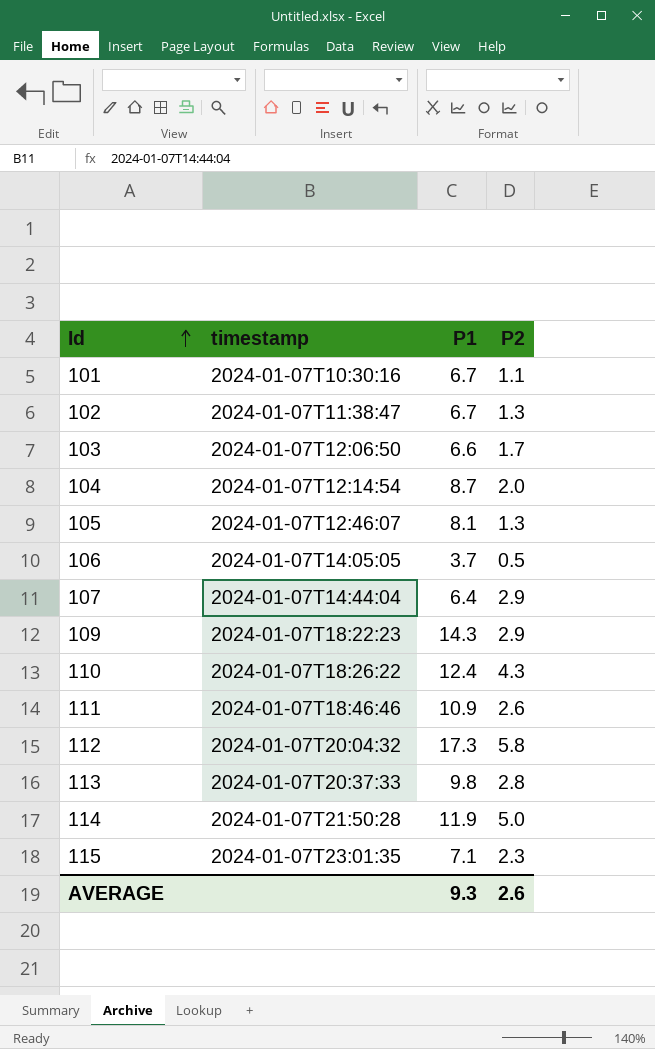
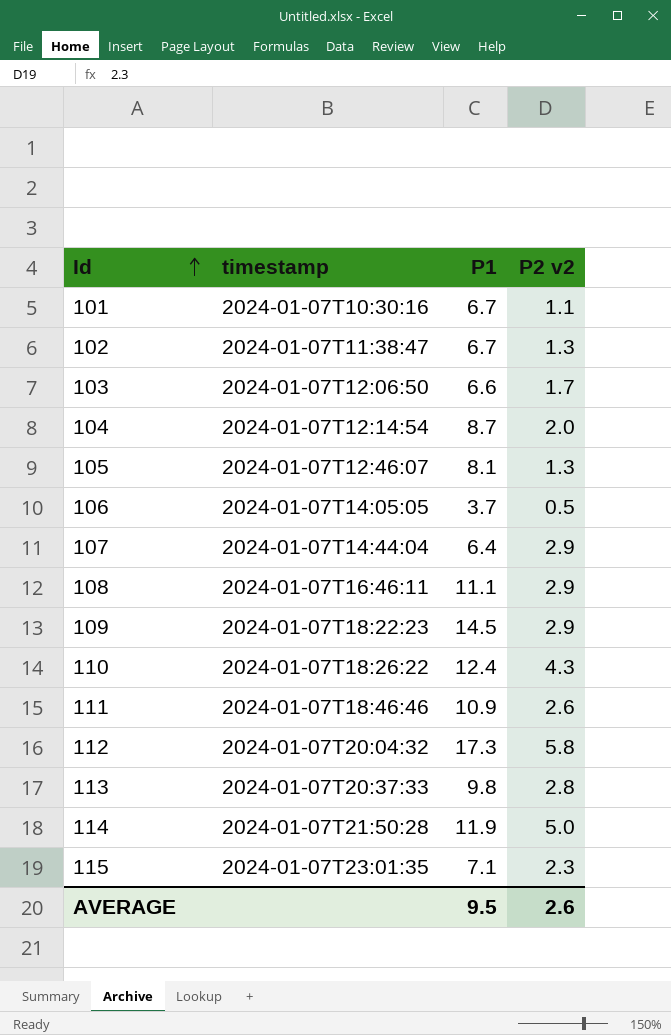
column name: P2 -> P2 v2
row 108: none -> 2024-01-07T16:46:11 | 11.1 | 2.9
109 | P1: 14.3 -> 14.5
AVERAGE | P1: 9.3 -> 9.5

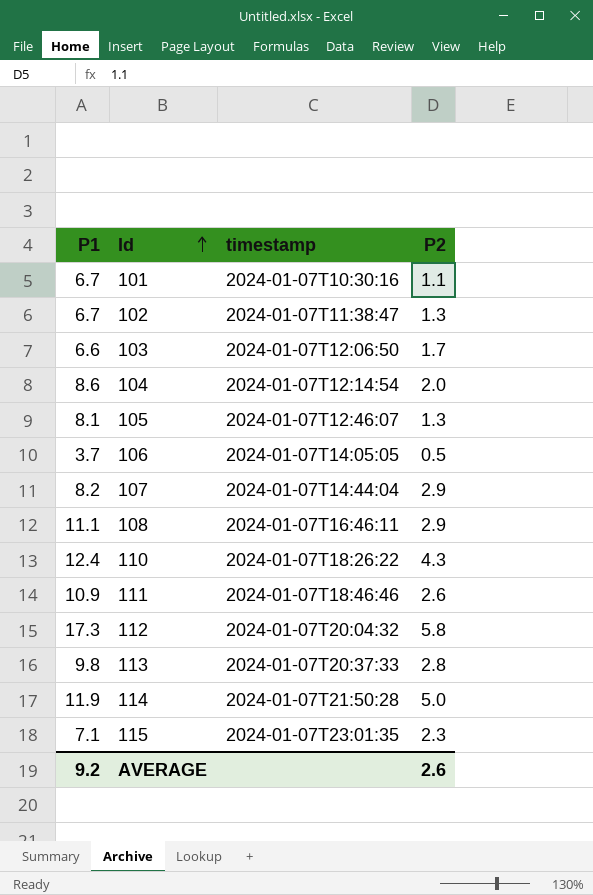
column P1 | position: 3 -> 1
column name: P2 v2 -> P2
row 109: 2024-01-07T18:22:23 | 14.5 | 2.9 -> none
104 | P1: 8.7 -> 8.6
107 | P1: 6.4 -> 8.2
AVERAGE | P1: 9.5 -> 9.2

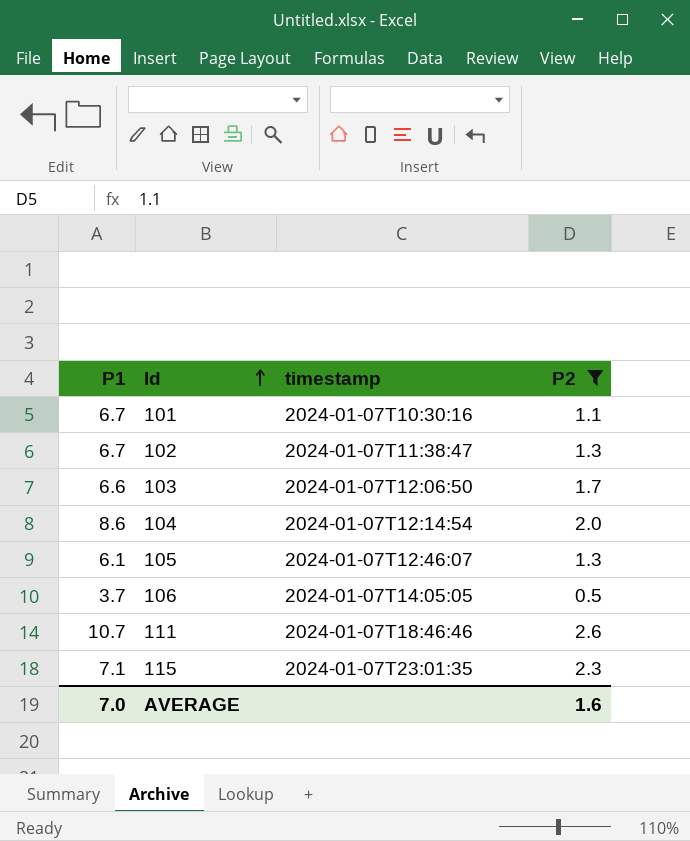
filter: none -> P2 <= 2.6
105 | P1: 8.1 -> 6.1
111 | P1: 10.9 -> 10.7
AVERAGE | P1: 9.2 -> 7.0
AVERAGE | P2: 2.6 -> 1.6

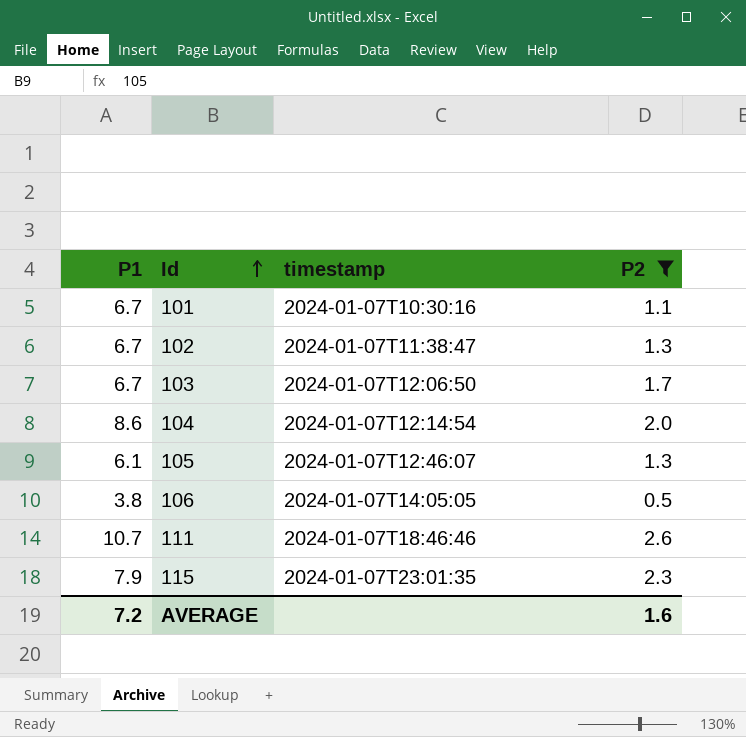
103 | P1: 6.6 -> 6.7
106 | P1: 3.7 -> 3.8
115 | P1: 7.1 -> 7.9
AVERAGE | P1: 7.0 -> 7.2

